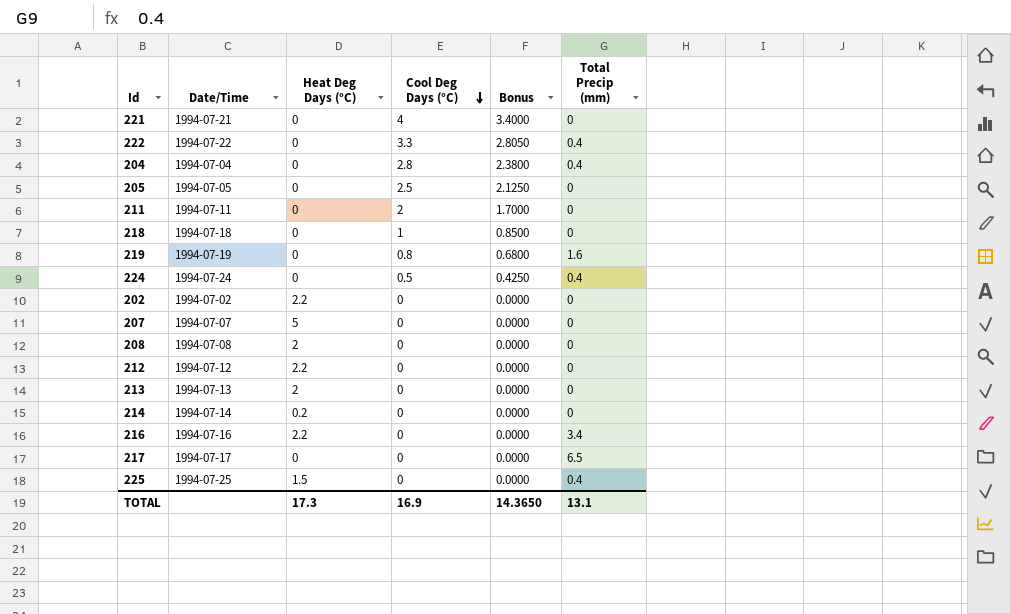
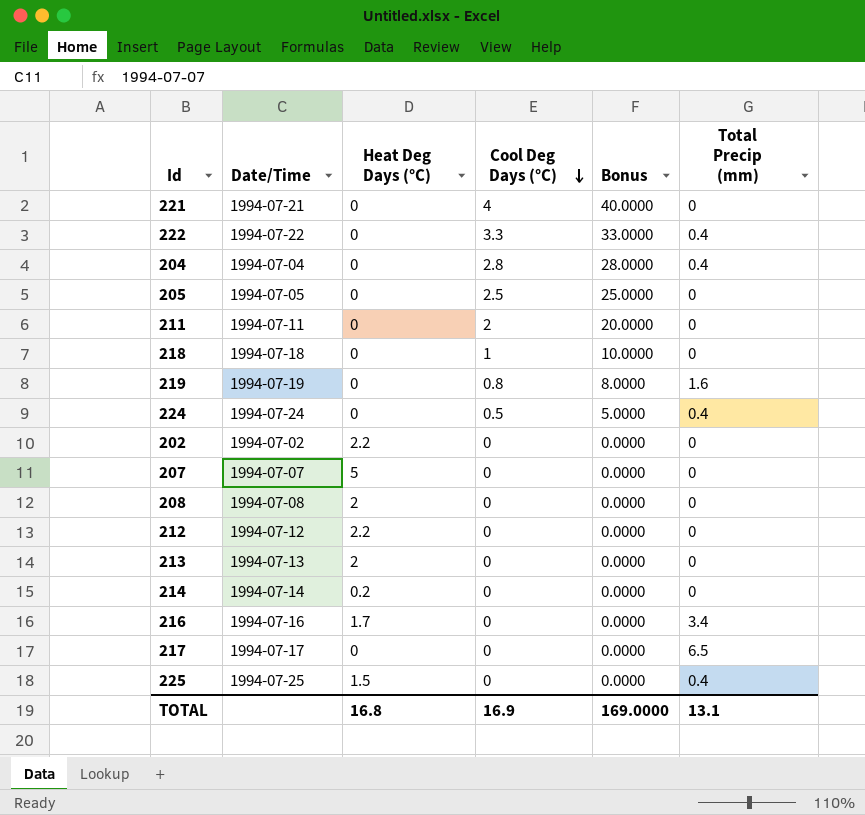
column Bonus | formula: [Cool Deg Days (°C)] * 0.85 -> [Cool Deg Days (°C)] * 10
216 | Heat Deg Days (°C): 2.2 -> 1.7
TOTAL | Heat Deg Days (°C): 17.3 -> 16.8
TOTAL | Bonus: 14.3650 -> 169.0000

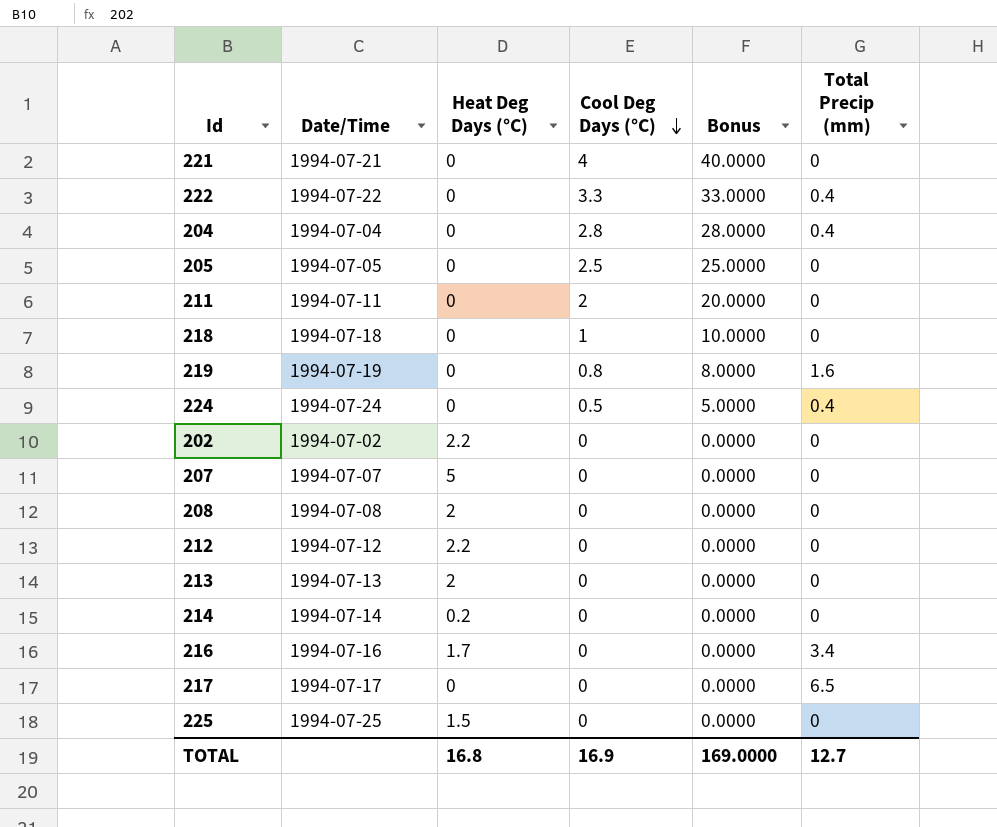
225 | Total Precip (mm): 0.4 -> 0
TOTAL | Total Precip (mm): 13.1 -> 12.7

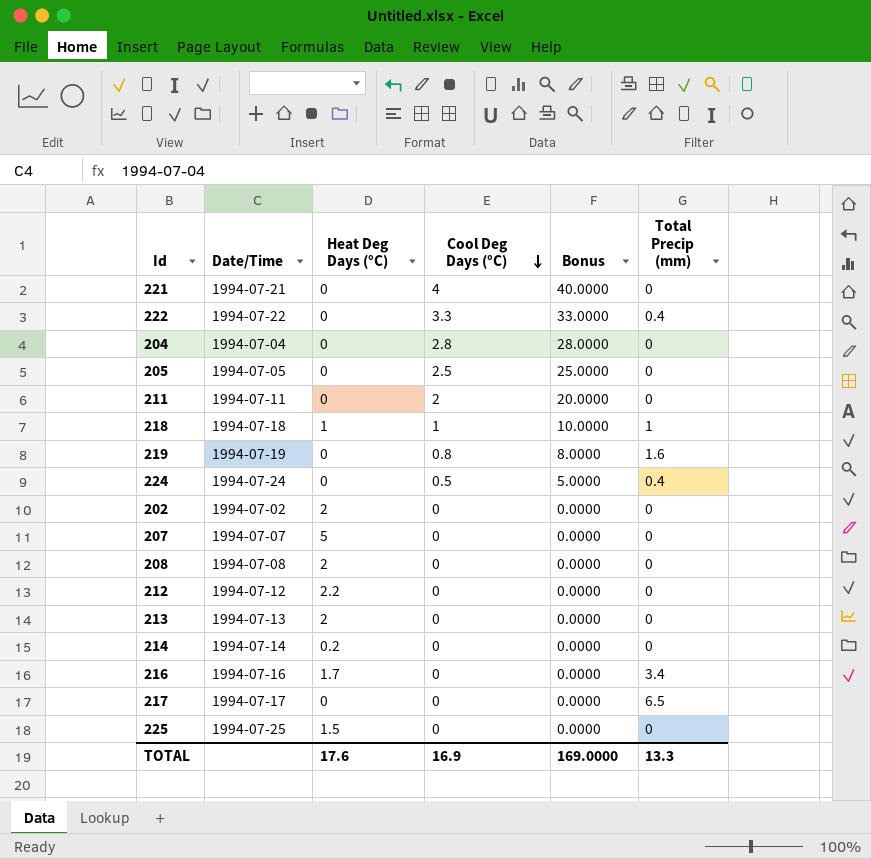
204 | Total Precip (mm): 0.4 -> 0
218 | Heat Deg Days (°C): 0 -> 1
218 | Total Precip (mm): 0 -> 1
202 | Heat Deg Days (°C): 2.2 -> 2
TOTAL | Heat Deg Days (°C): 16.8 -> 17.6
TOTAL | Total Precip (mm): 12.7 -> 13.3

